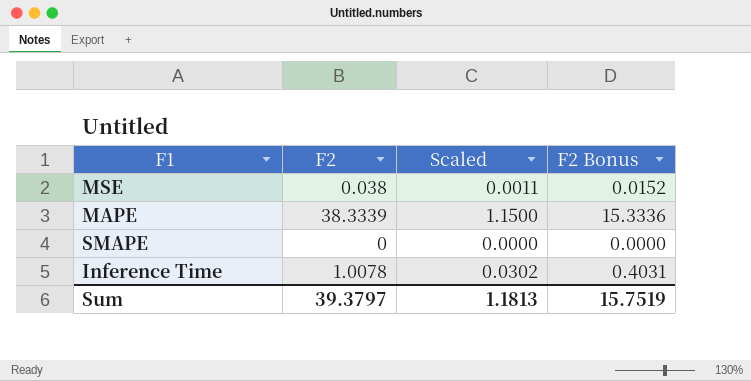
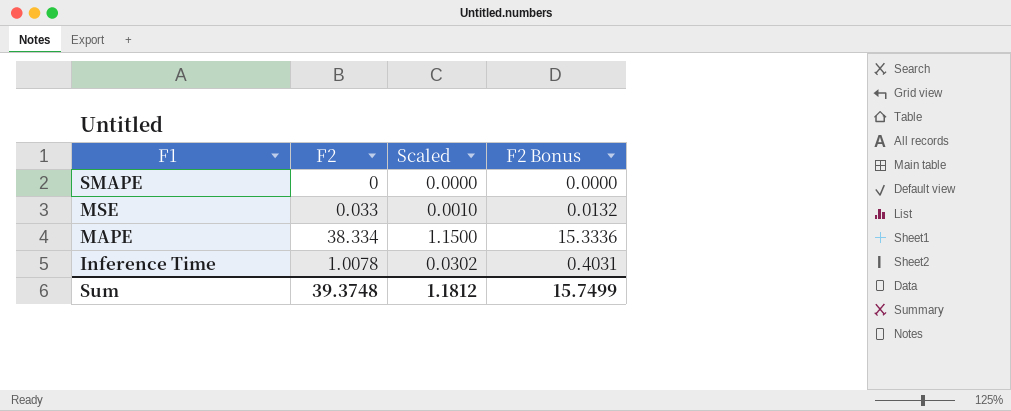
row order: none -> F1 descending
MSE | F2: 0.038 -> 0.033
MSE | Scaled: 0.0011 -> 0.0010
MSE | F2 Bonus: 0.0152 -> 0.0132
MAPE | F2: 38.3339 -> 38.334
Sum | F2: 39.3797 -> 39.3748
Sum | Scaled: 1.1813 -> 1.1812
Sum | F2 Bonus: 15.7519 -> 15.7499

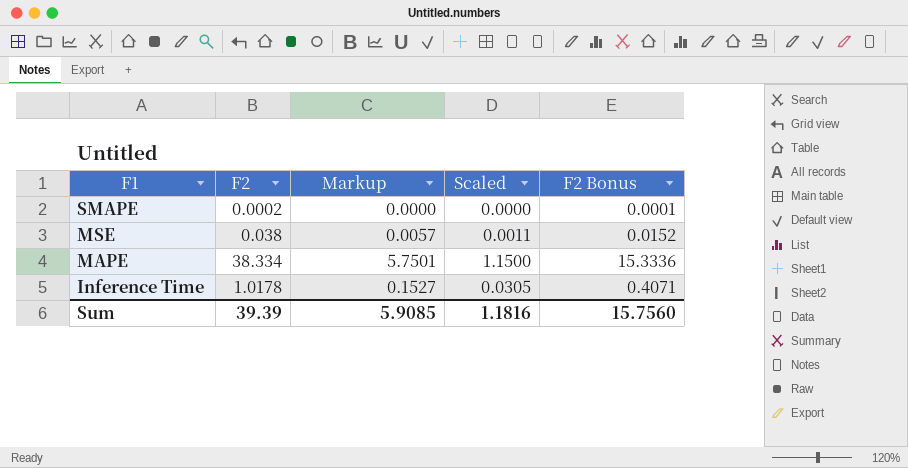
column Markup | formula: none -> [F2] * 0.15
SMAPE | F2: 0 -> 0.0002
SMAPE | F2 Bonus: 0.0000 -> 0.0001
MSE | F2: 0.033 -> 0.038
MSE | Scaled: 0.0010 -> 0.0011
MSE | F2 Bonus: 0.0132 -> 0.0152
Inference Time | F2: 1.0078 -> 1.0178
Inference Time | Scaled: 0.0302 -> 0.0305
Inference Time | F2 Bonus: 0.4031 -> 0.4071
Sum | F2: 39.3748 -> 39.39
Sum | Scaled: 1.1812 -> 1.1816
Sum | F2 Bonus: 15.7499 -> 15.7560

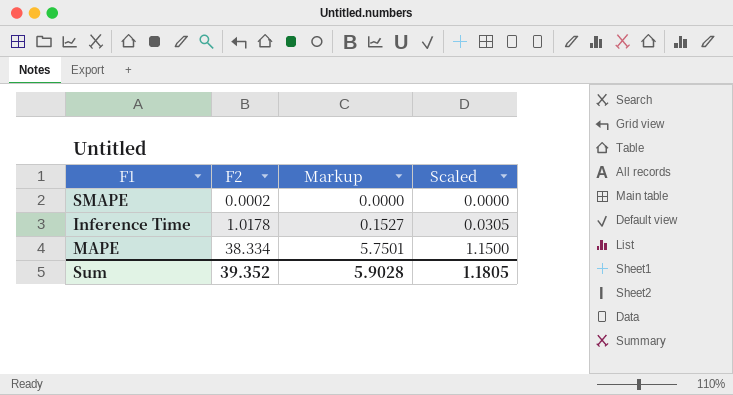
row order: F1 descending -> F2 ascending
column F2 Bonus | formula: [F2] * 0.4 -> none
row MSE: 0.038 | 0.0057 | 0.0011 | 0.0152 -> none
Sum | F2: 39.39 -> 39.352
Sum | Markup: 5.9085 -> 5.9028
Sum | Scaled: 1.1816 -> 1.1805

